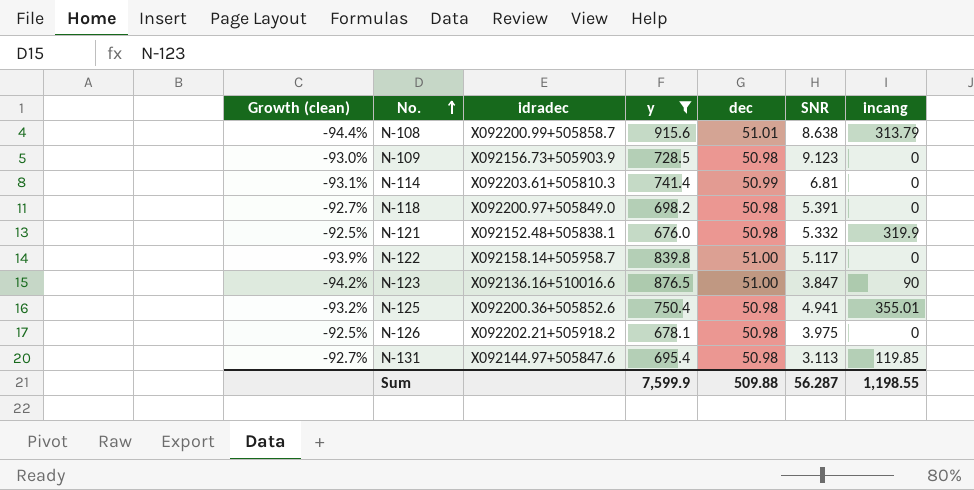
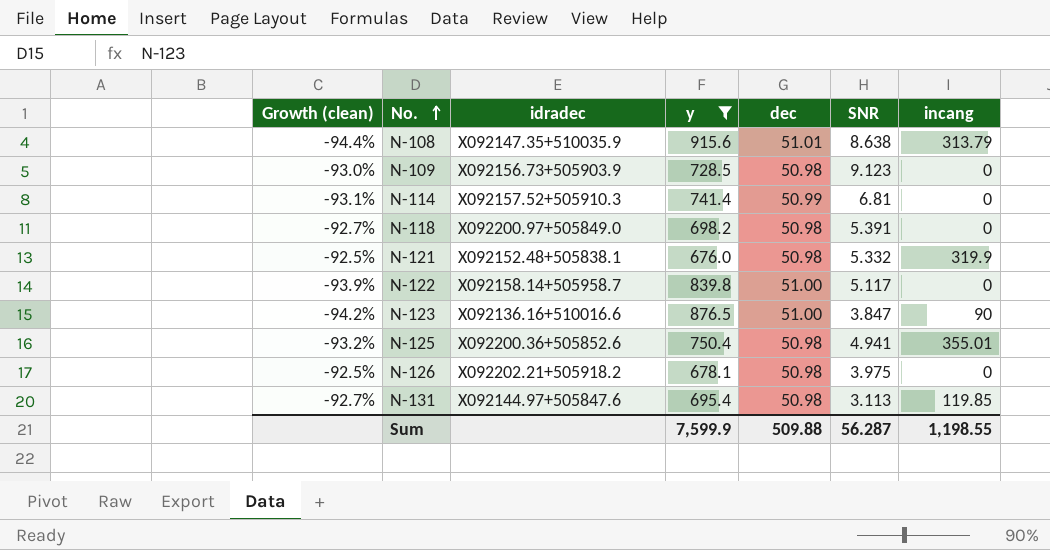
N-108 | idradec: X092200.99+505858.7 -> X092147.35+510035.9
N-114 | idradec: X092203.61+505810.3 -> X092157.52+505910.3

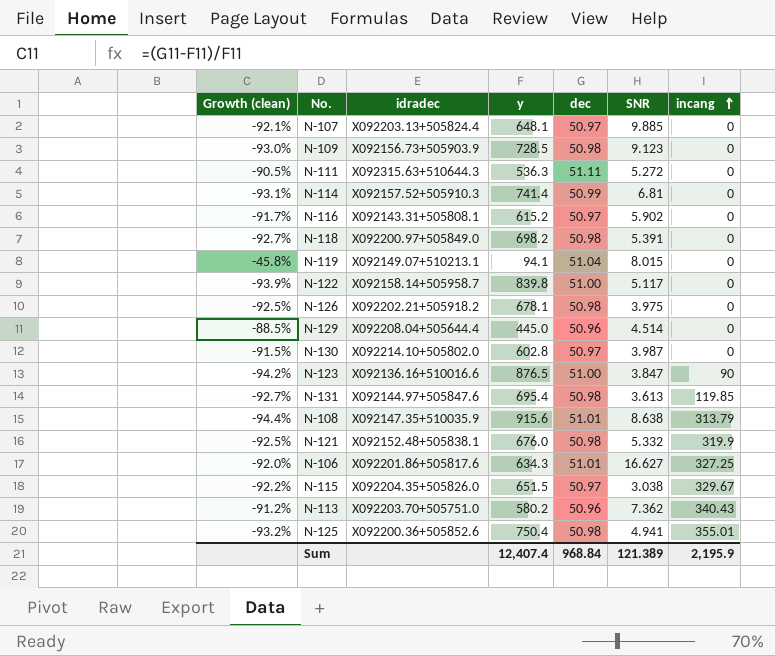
filter: y >= 676.0 -> none
row order: No. ascending -> incang ascending
N-131 | SNR: 3.113 -> 3.613
Sum | y: 7,599.9 -> 12,407.4
Sum | dec: 509.88 -> 968.84
Sum | SNR: 56.287 -> 121.389
Sum | incang: 1,198.55 -> 2,195.9

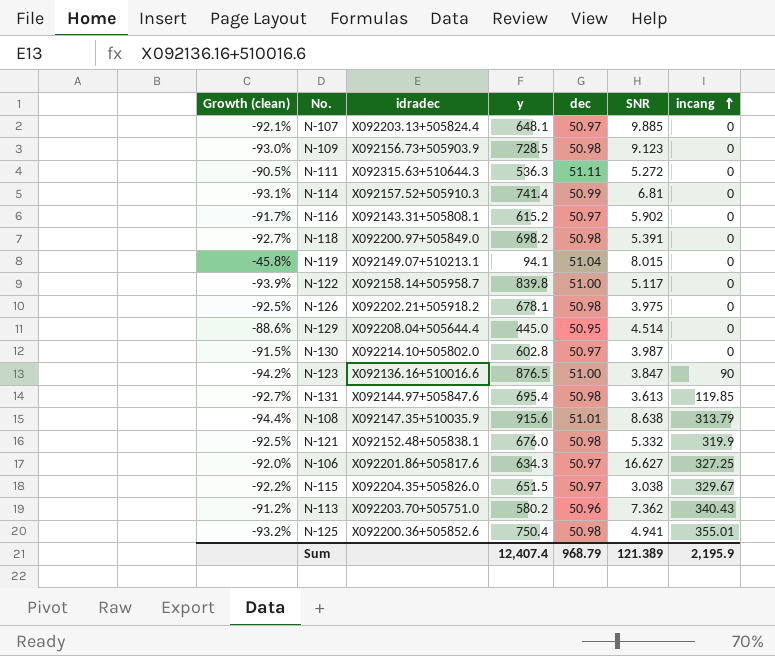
N-129 | Growth (clean): -88.5% -> -88.6%
N-129 | dec: 50.96 -> 50.95
N-106 | dec: 51.01 -> 50.97
Sum | dec: 968.84 -> 968.79

